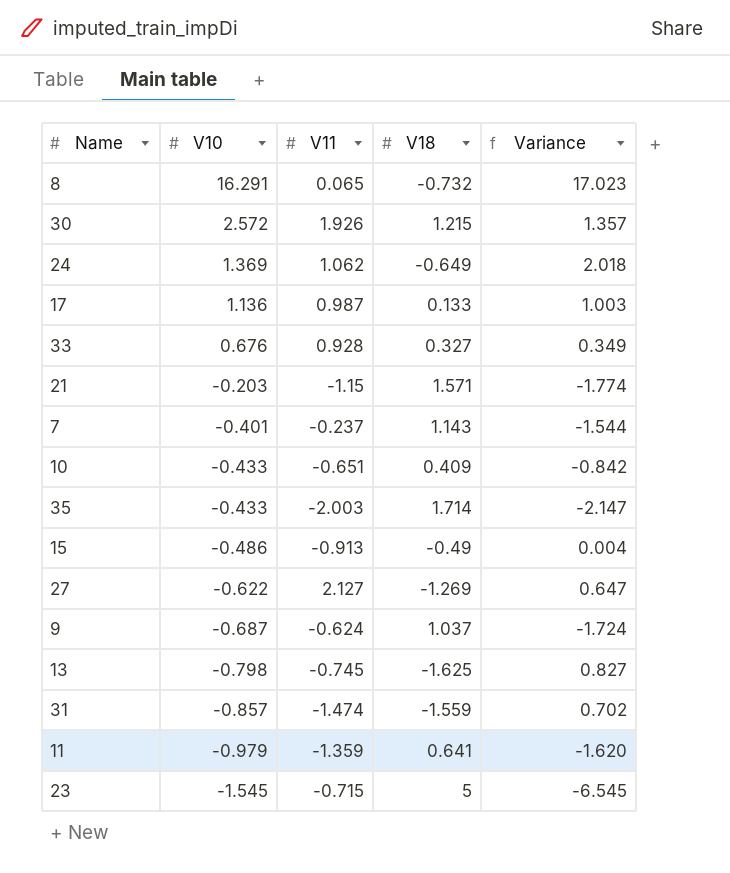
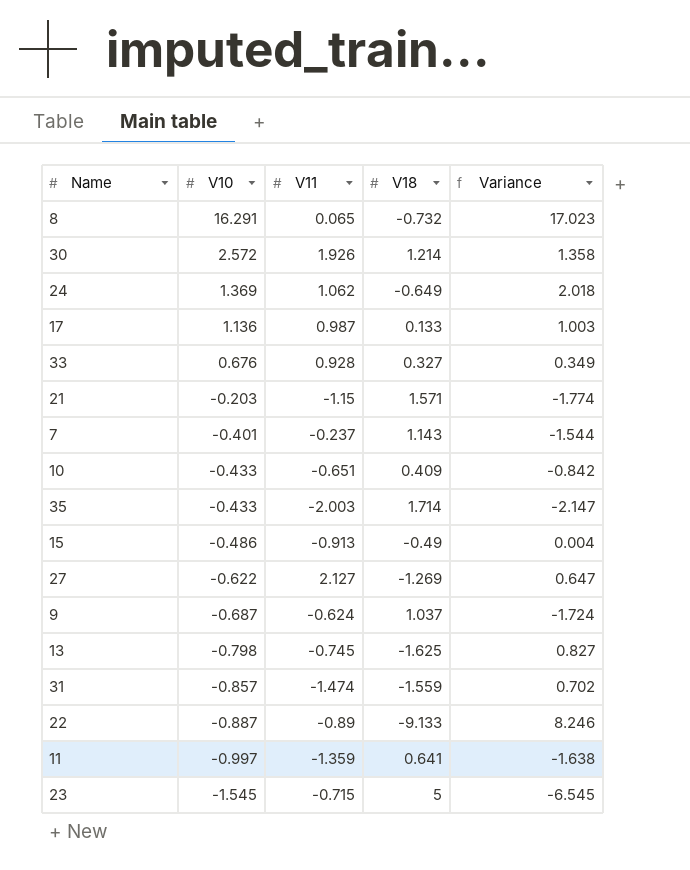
30 | V18: 1.215 -> 1.214
30 | Variance: 1.357 -> 1.358
row 22: none -> -0.887 | -0.89 | -9.133 | 8.246
11 | V10: -0.979 -> -0.997
11 | Variance: -1.620 -> -1.638

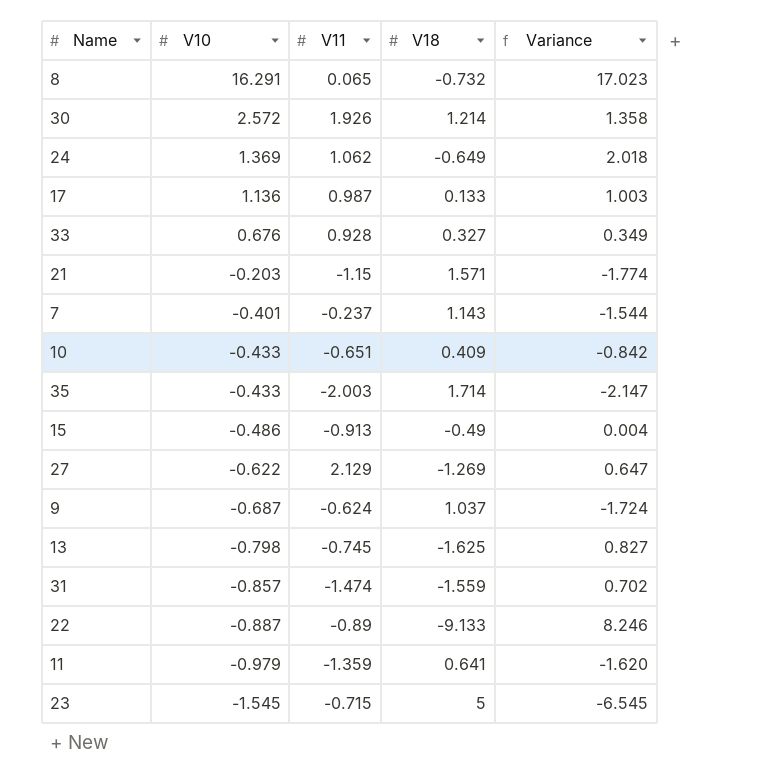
27 | V11: 2.127 -> 2.129
11 | V10: -0.997 -> -0.979
11 | Variance: -1.638 -> -1.620

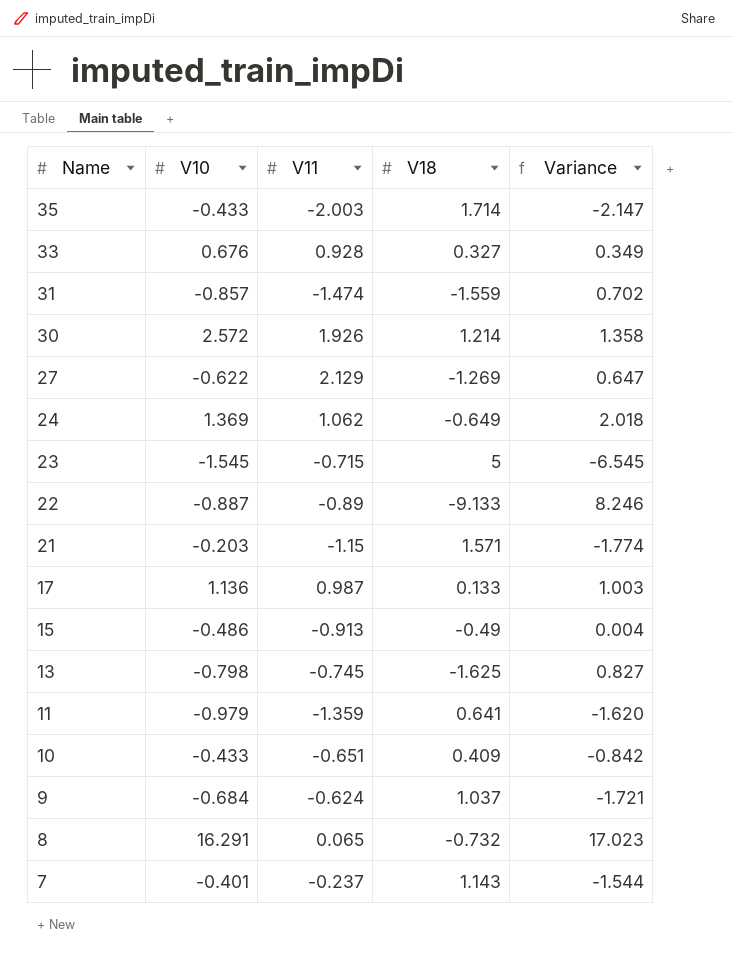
row order: V10 descending -> Name descending
9 | V10: -0.687 -> -0.684
9 | Variance: -1.724 -> -1.721

